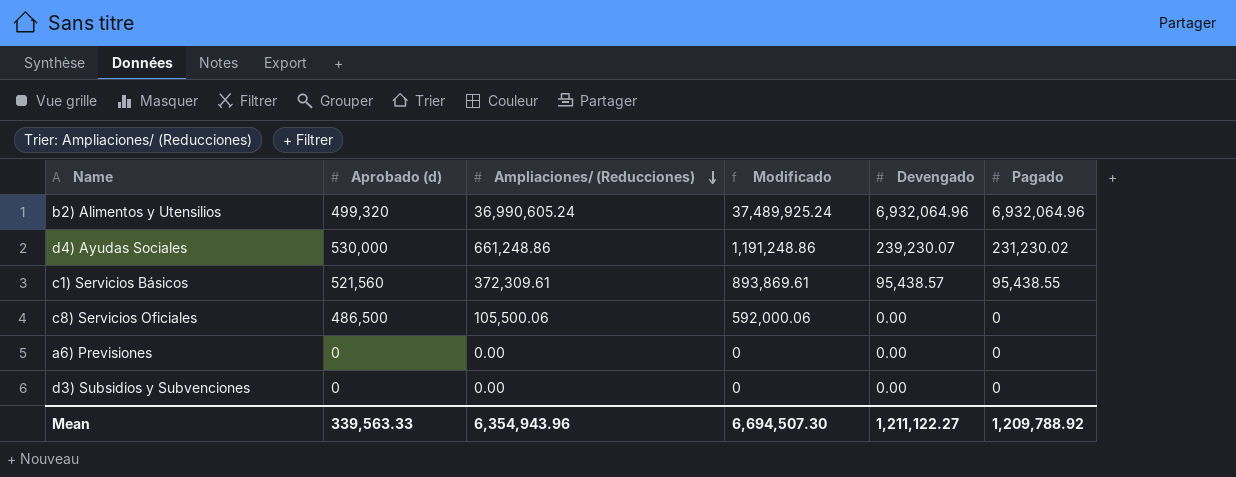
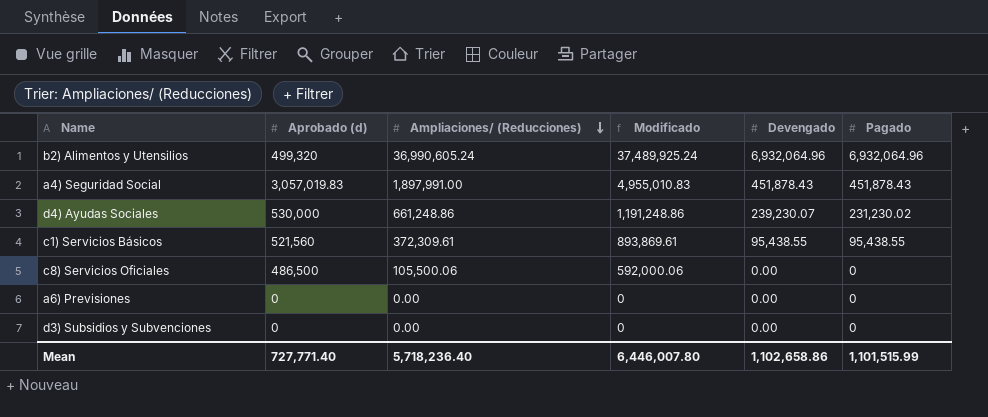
row a4) Seguridad Social: none -> 3,057,019.83 | 1,897,991.00 | 4,955,010.83 | 451,878.43 | 451,878.43
c1) Servicios Básicos | Devengado: 95,438.57 -> 95,438.55
Mean | Aprobado (d): 339,563.33 -> 727,771.40
Mean | Ampliaciones/ (Reducciones): 6,354,943.96 -> 5,718,236.40
Mean | Modificado: 6,694,507.30 -> 6,446,007.80
Mean | Devengado: 1,211,122.27 -> 1,102,658.86
Mean | Pagado: 1,209,788.92 -> 1,101,515.99

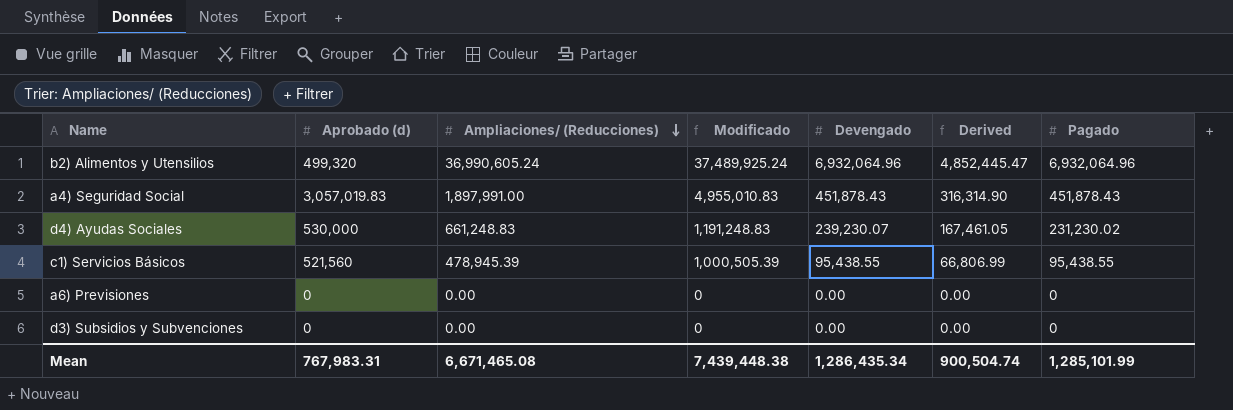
column Derived | formula: none -> [Devengado] * 0.7
row c8) Servicios Oficiales: 486,500 | 105,500.06 | 592,000.06 | 0.00 | 0 -> none
d4) Ayudas Sociales | Ampliaciones/ (Reducciones): 661,248.86 -> 661,248.83
d4) Ayudas Sociales | Modificado: 1,191,248.86 -> 1,191,248.83
c1) Servicios Básicos | Ampliaciones/ (Reducciones): 372,309.61 -> 478,945.39
c1) Servicios Básicos | Modificado: 893,869.61 -> 1,000,505.39
Mean | Aprobado (d): 727,771.40 -> 767,983.31
Mean | Ampliaciones/ (Reducciones): 5,718,236.40 -> 6,671,465.08
Mean | Modificado: 6,446,007.80 -> 7,439,448.38
Mean | Devengado: 1,102,658.86 -> 1,286,435.34
Mean | Pagado: 1,101,515.99 -> 1,285,101.99

